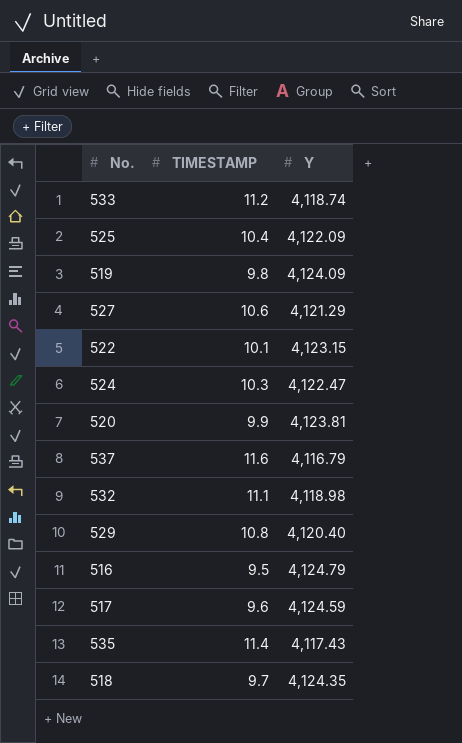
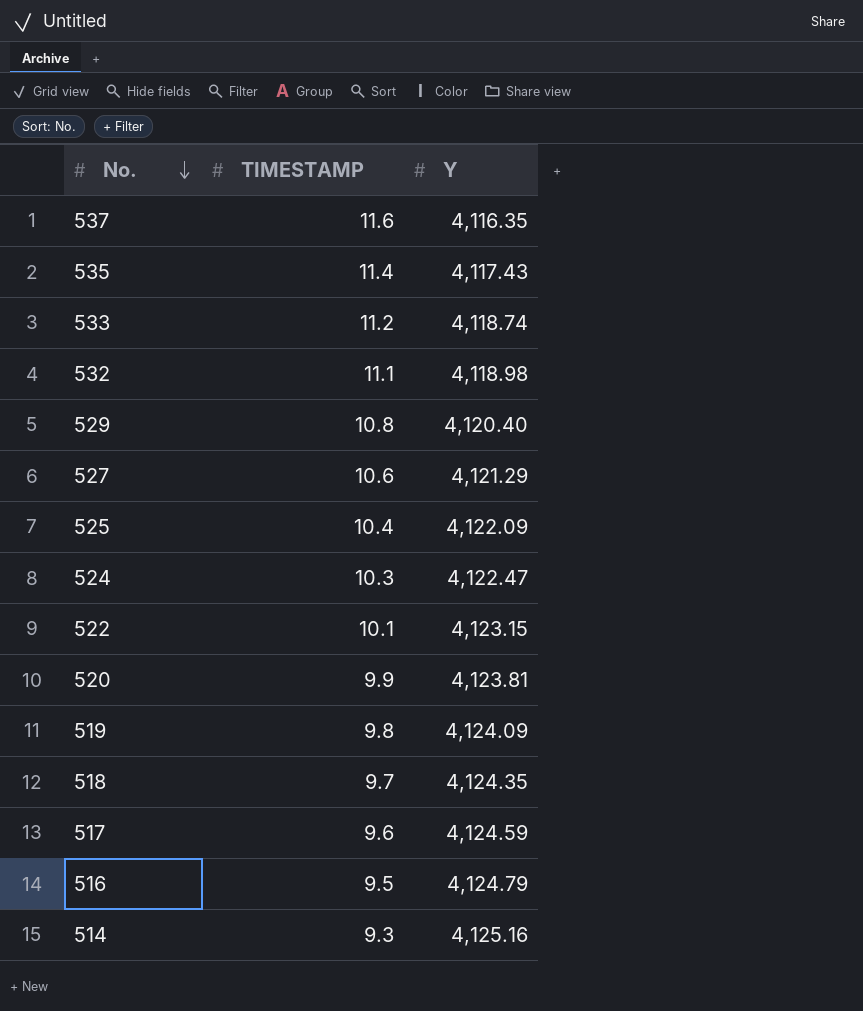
row order: none -> No. descending
537 | Y: 4,116.79 -> 4,116.35
row 514: none -> 9.3 | 4,125.16

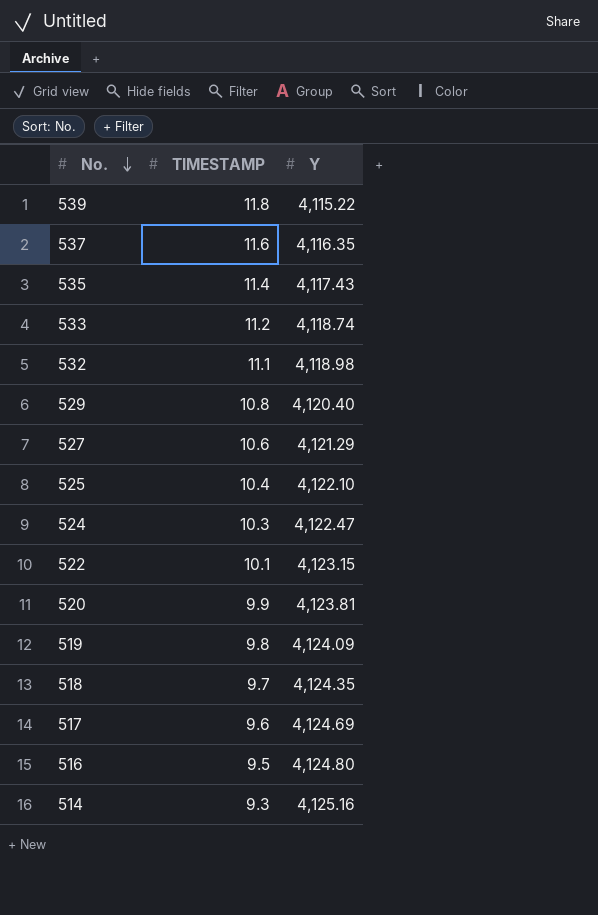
row 539: none -> 11.8 | 4,115.22
525 | Y: 4,122.09 -> 4,122.10
517 | Y: 4,124.59 -> 4,124.69
516 | Y: 4,124.79 -> 4,124.80

